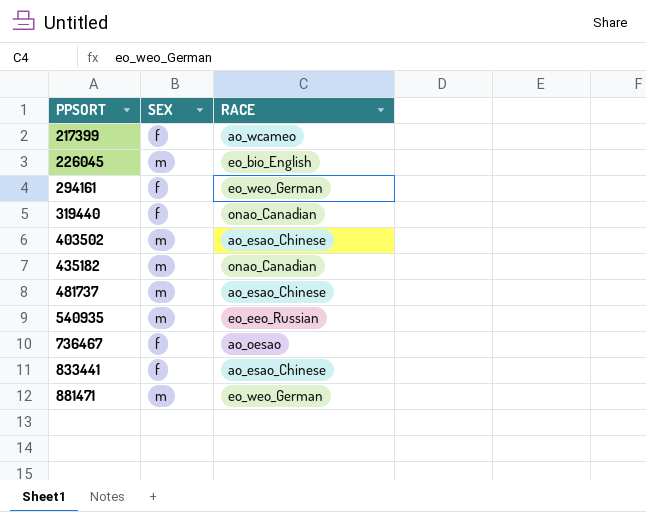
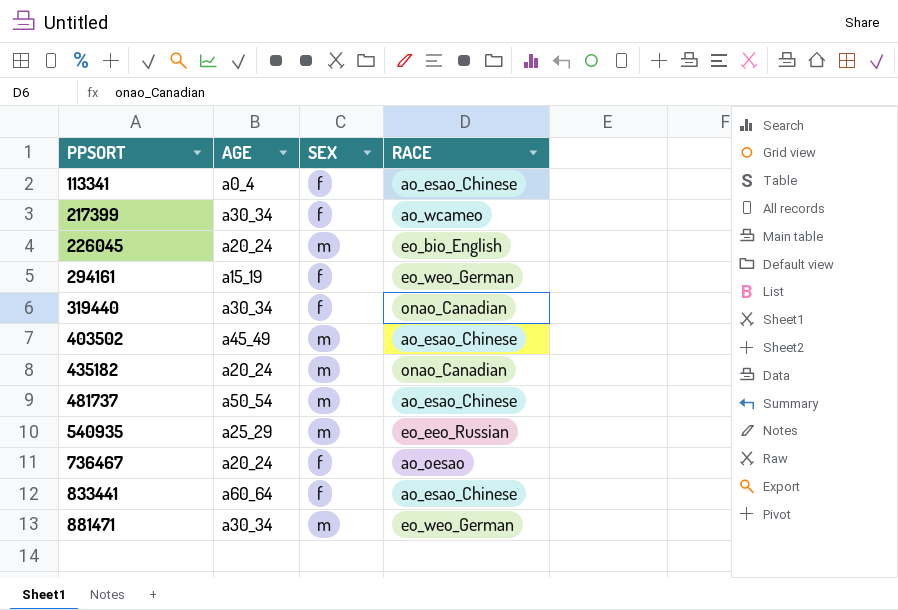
column AGE | position: none -> 2
row 113341: none -> a0_4 | f | ao_esao_Chinese

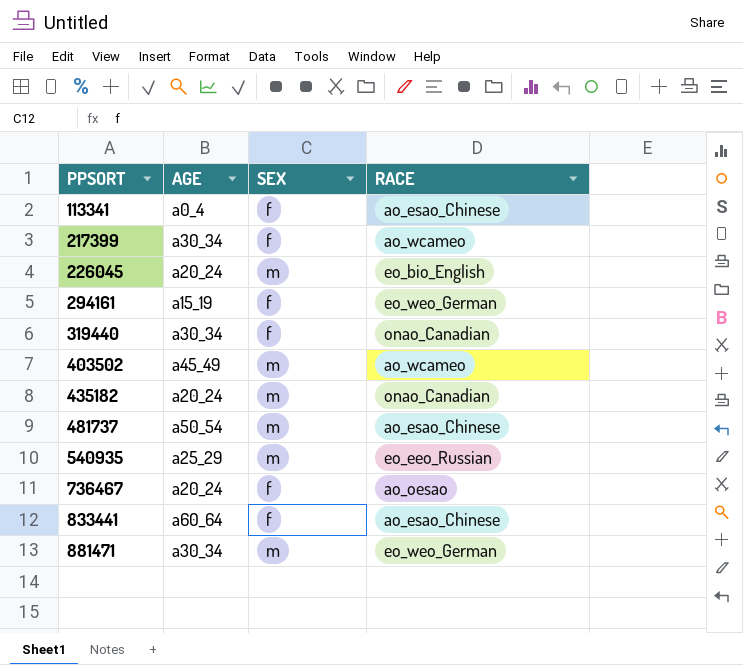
403502 | RACE: ao_esao_Chinese -> ao_wcameo

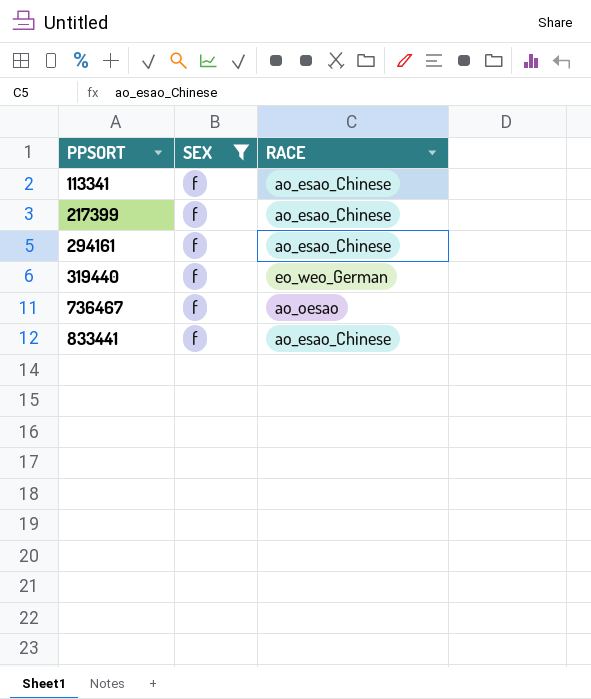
filter: none -> SEX = f
column AGE | position: 2 -> none
217399 | RACE: ao_wcameo -> ao_esao_Chinese
294161 | RACE: eo_weo_German -> ao_esao_Chinese
319440 | RACE: onao_Canadian -> eo_weo_German

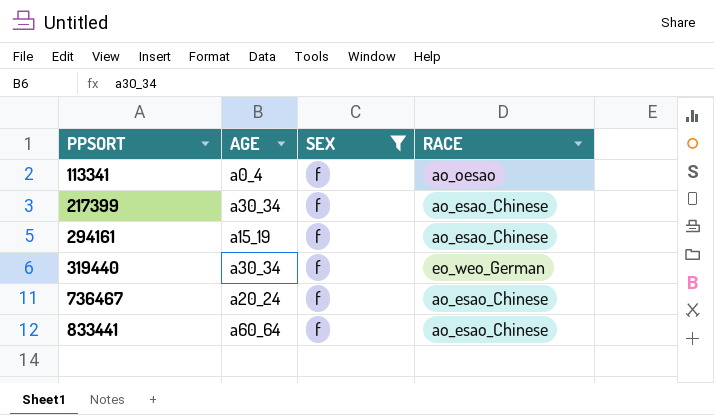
column AGE | position: none -> 2
113341 | RACE: ao_esao_Chinese -> ao_oesao
736467 | RACE: ao_oesao -> ao_esao_Chinese

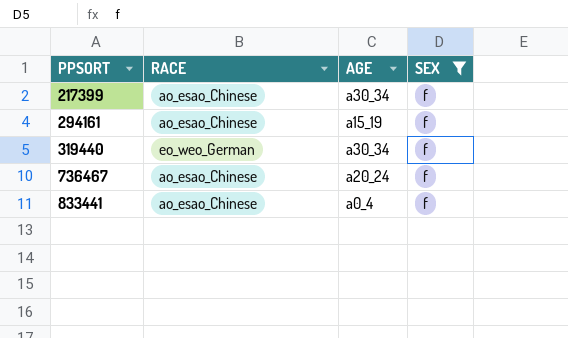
column RACE | position: 4 -> 2
row 113341: a0_4 | f | ao_oesao -> none
833441 | AGE: a60_64 -> a0_4

